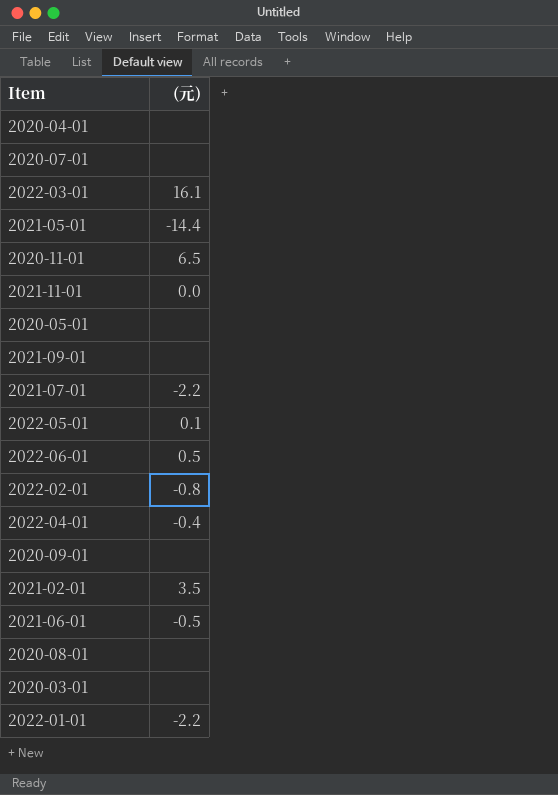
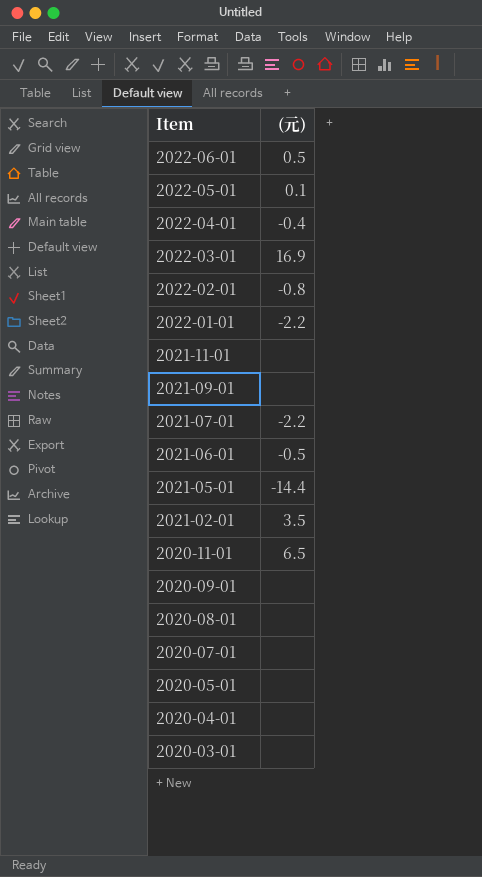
row order: none -> Item descending
2022-03-01 | (元): 16.1 -> 16.9
2021-11-01 | (元): 0.0 -> none

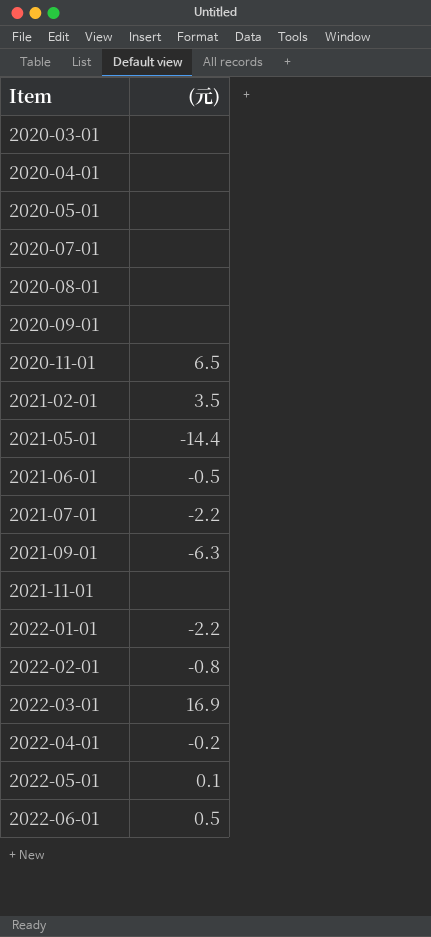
row order: Item descending -> Item ascending
2021-09-01 | (元): none -> -6.3
2022-04-01 | (元): -0.4 -> -0.2

